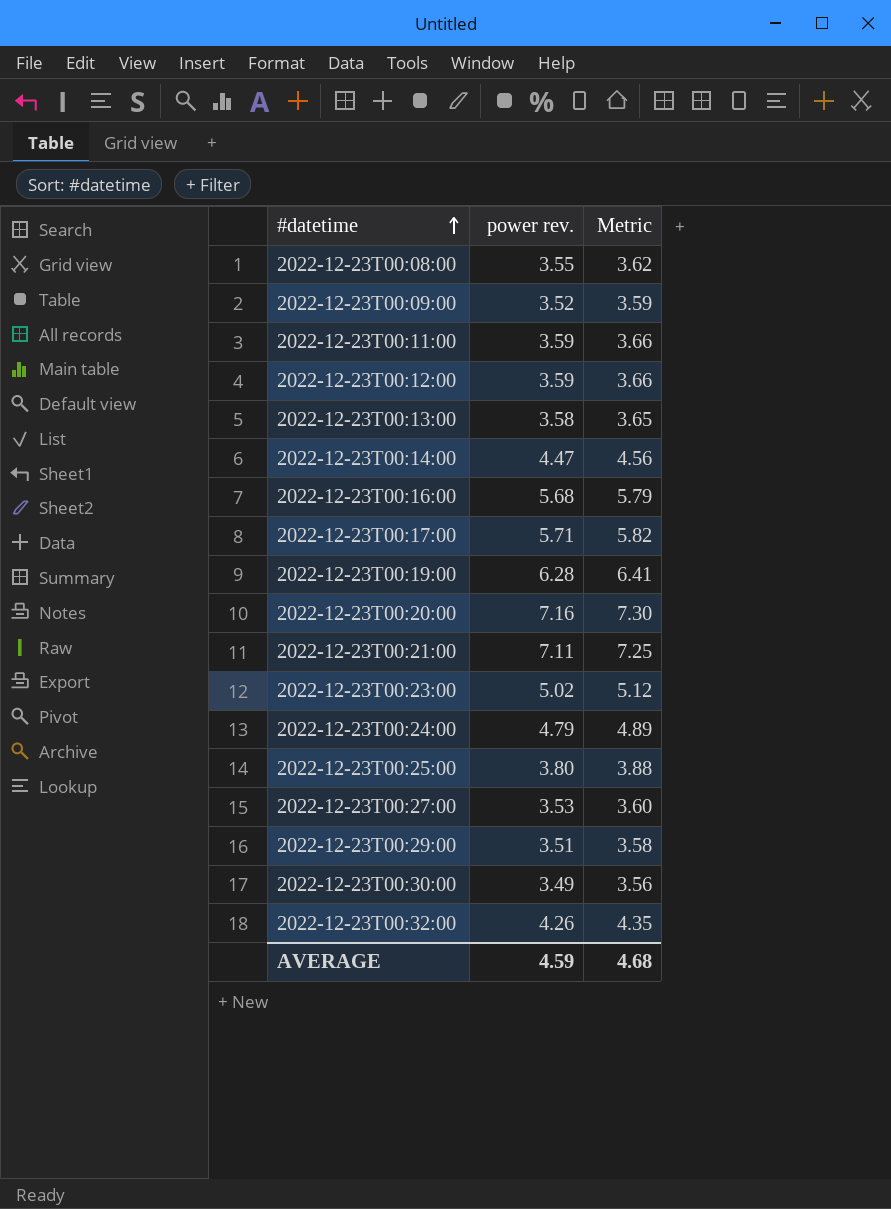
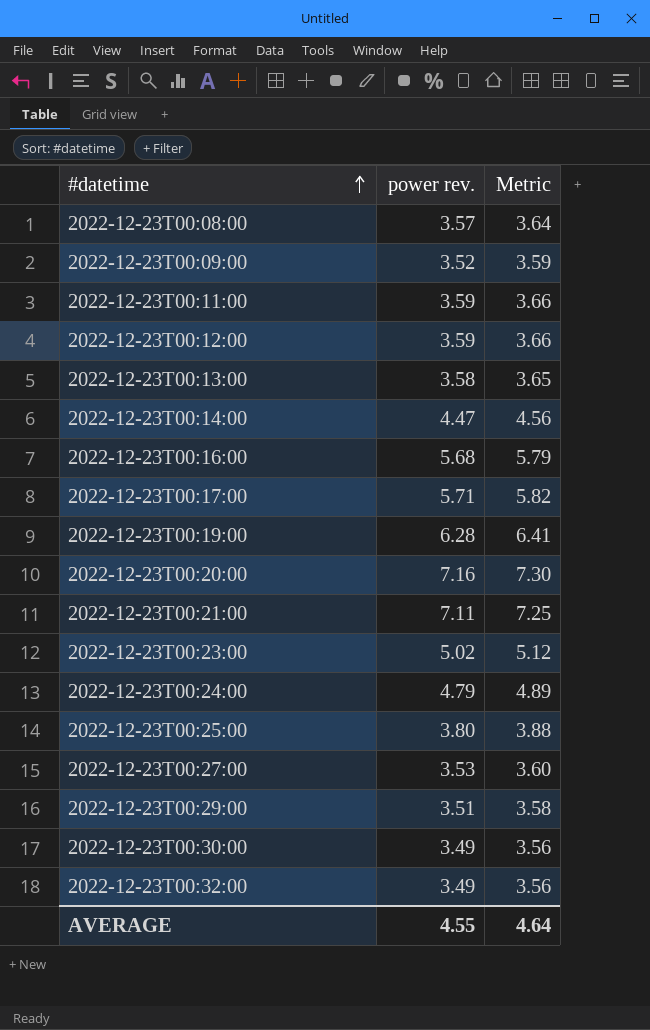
2022-12-23T00:08:00 | power rev.: 3.55 -> 3.57
2022-12-23T00:08:00 | Metric: 3.62 -> 3.64
2022-12-23T00:32:00 | power rev.: 4.26 -> 3.49
2022-12-23T00:32:00 | Metric: 4.35 -> 3.56
AVERAGE | power rev.: 4.59 -> 4.55
AVERAGE | Metric: 4.68 -> 4.64

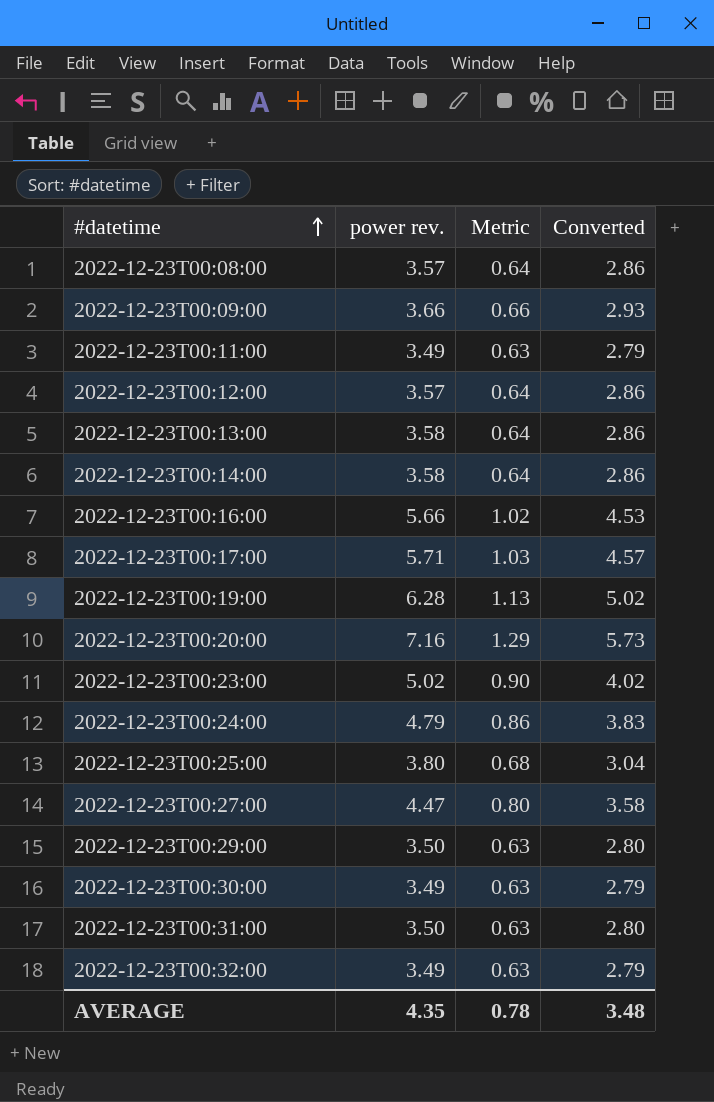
column Metric | formula: [power rev.] * 1.02 -> [power rev.] * 0.18
column Converted | formula: none -> [power rev.] * 0.8
row 2022-12-23T00:21:00: 7.11 | 7.25 -> none
2022-12-23T00:09:00 | power rev.: 3.52 -> 3.66
2022-12-23T00:11:00 | power rev.: 3.59 -> 3.49
2022-12-23T00:12:00 | power rev.: 3.59 -> 3.57
2022-12-23T00:14:00 | power rev.: 4.47 -> 3.58
2022-12-23T00:16:00 | power rev.: 5.68 -> 5.66
2022-12-23T00:27:00 | power rev.: 3.53 -> 4.47
2022-12-23T00:29:00 | power rev.: 3.51 -> 3.50
row 2022-12-23T00:31:00: none -> 3.50 | 0.63 | 2.80
AVERAGE | power rev.: 4.55 -> 4.35
AVERAGE | Metric: 4.64 -> 0.78

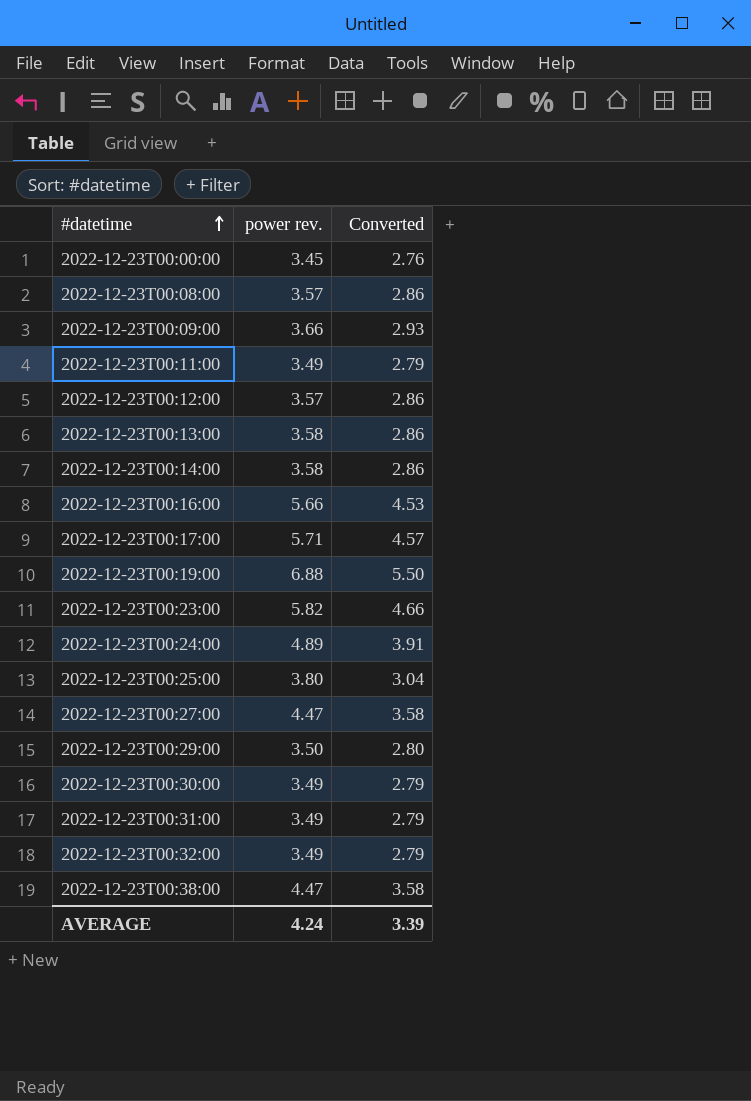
column Metric | formula: [power rev.] * 0.18 -> none
row 2022-12-23T00:20:00: 7.16 | 1.29 | 5.73 -> none
row 2022-12-23T00:00:00: none -> 3.45 | 2.76
2022-12-23T00:19:00 | power rev.: 6.28 -> 6.88
2022-12-23T00:19:00 | Converted: 5.02 -> 5.50
2022-12-23T00:23:00 | power rev.: 5.02 -> 5.82
2022-12-23T00:23:00 | Converted: 4.02 -> 4.66
2022-12-23T00:24:00 | power rev.: 4.79 -> 4.89
2022-12-23T00:24:00 | Converted: 3.83 -> 3.91
2022-12-23T00:31:00 | power rev.: 3.50 -> 3.49
2022-12-23T00:31:00 | Converted: 2.80 -> 2.79
row 2022-12-23T00:38:00: none -> 4.47 | 3.58
AVERAGE | power rev.: 4.35 -> 4.24
AVERAGE | Converted: 3.48 -> 3.39

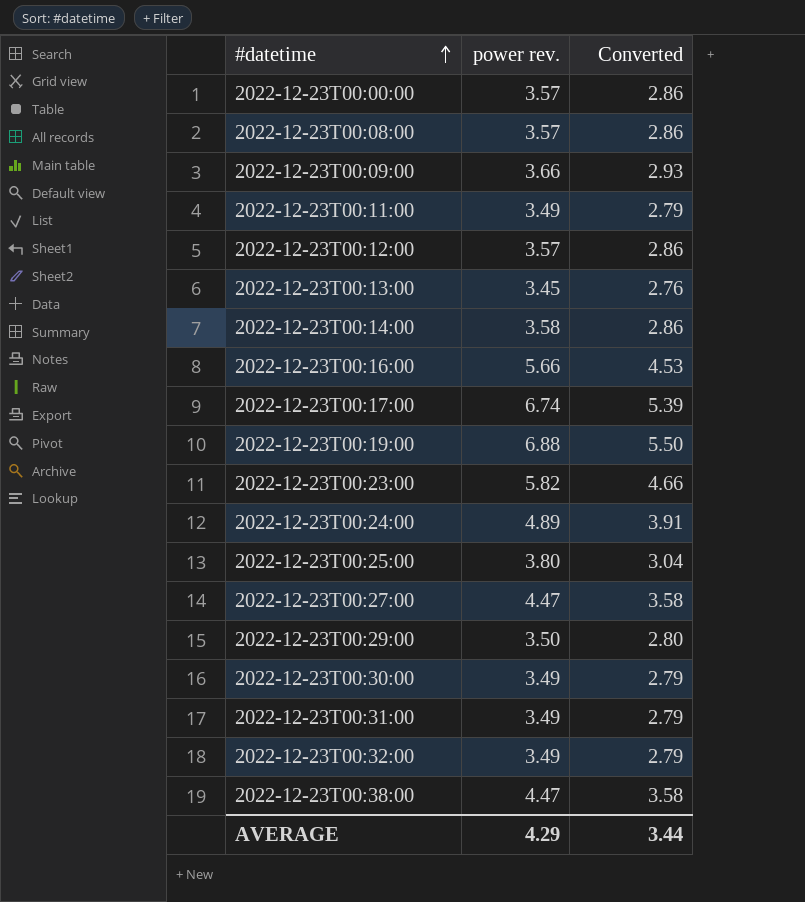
2022-12-23T00:00:00 | power rev.: 3.45 -> 3.57
2022-12-23T00:00:00 | Converted: 2.76 -> 2.86
2022-12-23T00:13:00 | power rev.: 3.58 -> 3.45
2022-12-23T00:13:00 | Converted: 2.86 -> 2.76
2022-12-23T00:17:00 | power rev.: 5.71 -> 6.74
2022-12-23T00:17:00 | Converted: 4.57 -> 5.39
AVERAGE | power rev.: 4.24 -> 4.29
AVERAGE | Converted: 3.39 -> 3.44

